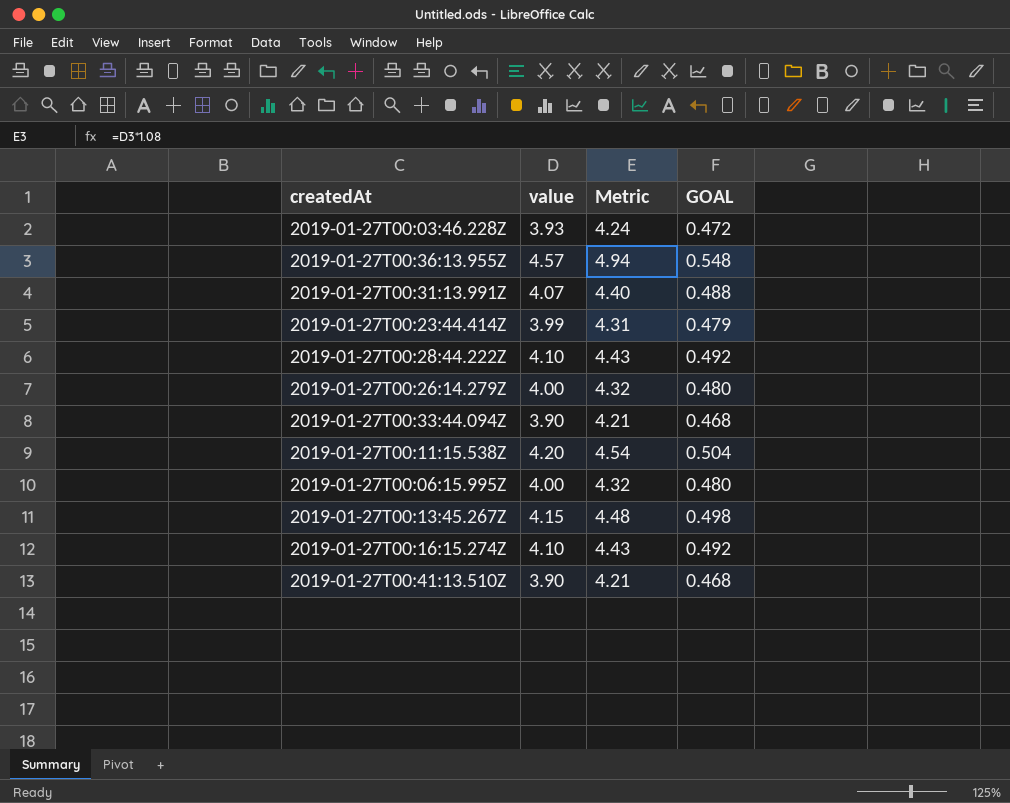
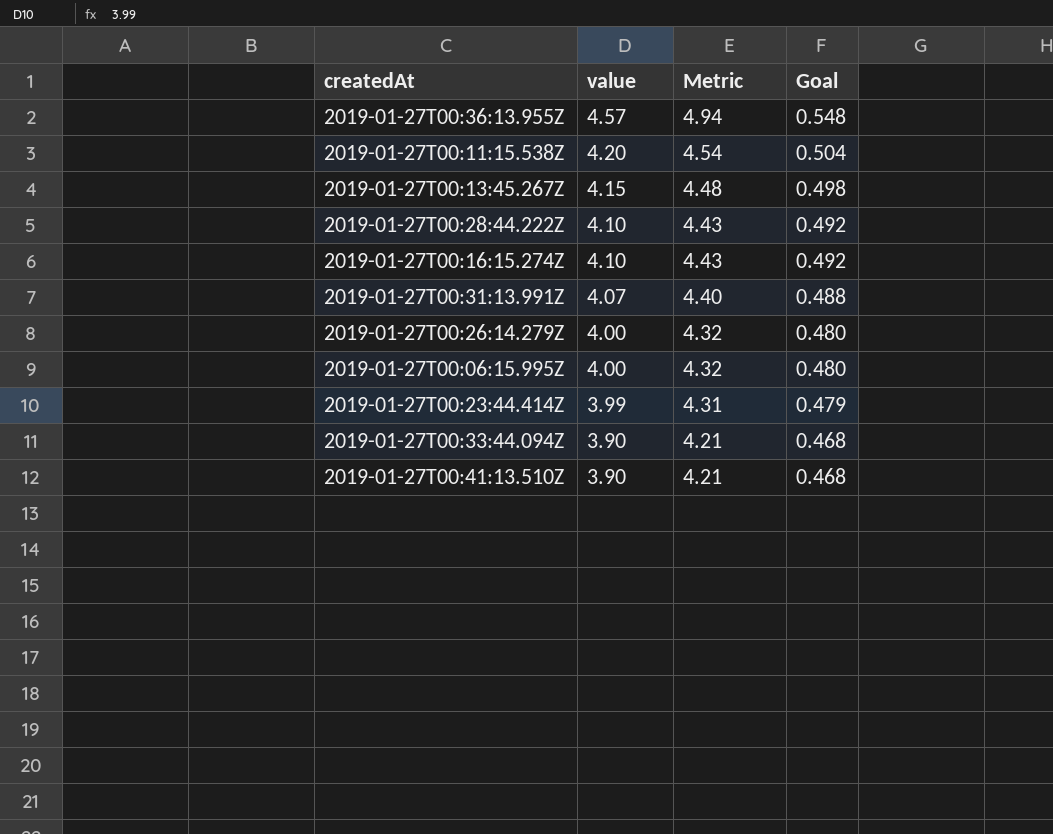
row order: none -> value descending
column name: GOAL -> Goal
row 2019-01-27T00:03:46.228Z: 3.93 | 4.24 | 0.472 -> none

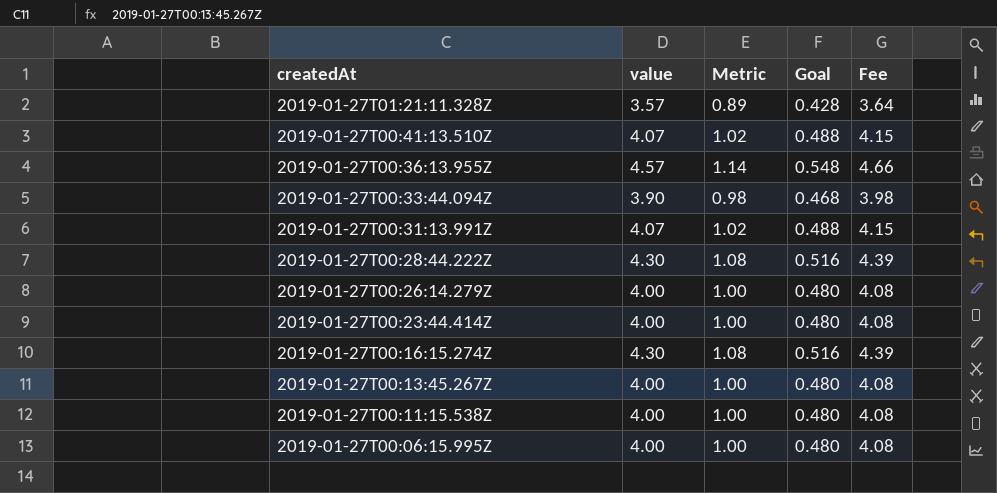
row order: value descending -> createdAt descending
column Metric | formula: [value] * 1.08 -> [value] * 0.25
column Fee | formula: none -> [value] * 1.02
row 2019-01-27T01:21:11.328Z: none -> 3.57 | 0.89 | 0.428 | 3.64
2019-01-27T00:41:13.510Z | value: 3.90 -> 4.07
2019-01-27T00:41:13.510Z | Goal: 0.468 -> 0.488
2019-01-27T00:28:44.222Z | value: 4.10 -> 4.30
2019-01-27T00:28:44.222Z | Goal: 0.492 -> 0.516
2019-01-27T00:23:44.414Z | value: 3.99 -> 4.00
2019-01-27T00:23:44.414Z | Goal: 0.479 -> 0.480
2019-01-27T00:16:15.274Z | value: 4.10 -> 4.30
2019-01-27T00:16:15.274Z | Goal: 0.492 -> 0.516
2019-01-27T00:13:45.267Z | value: 4.15 -> 4.00
2019-01-27T00:13:45.267Z | Goal: 0.498 -> 0.480
2019-01-27T00:11:15.538Z | value: 4.20 -> 4.00
2019-01-27T00:11:15.538Z | Goal: 0.504 -> 0.480

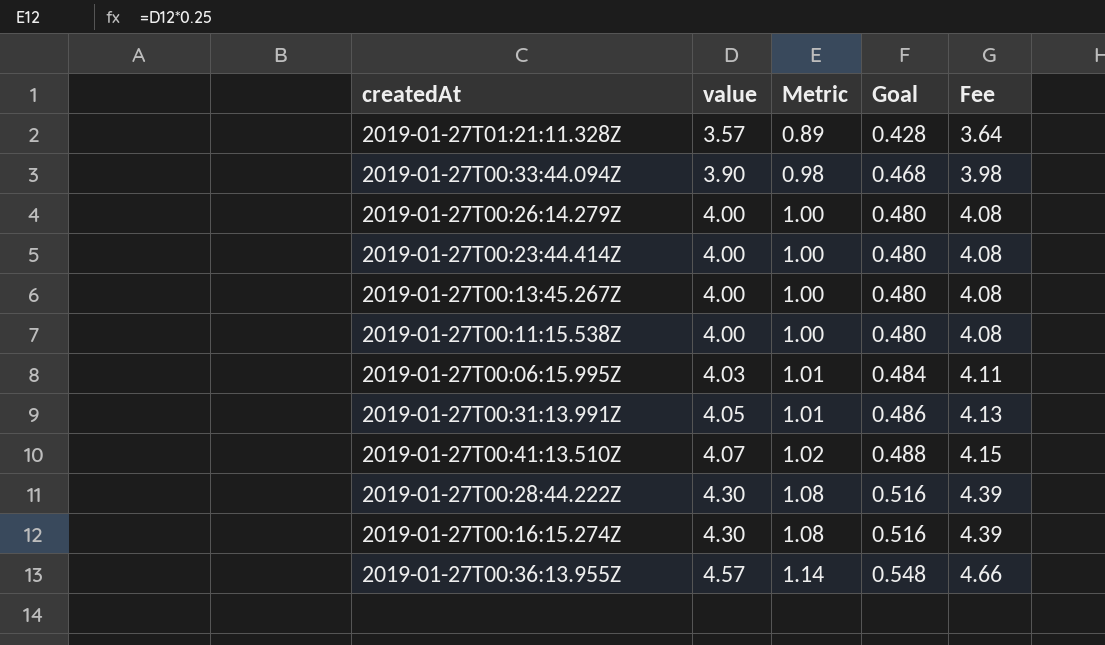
row order: createdAt descending -> value ascending
2019-01-27T00:06:15.995Z | value: 4.00 -> 4.03
2019-01-27T00:06:15.995Z | Metric: 1.00 -> 1.01
2019-01-27T00:06:15.995Z | Goal: 0.480 -> 0.484
2019-01-27T00:06:15.995Z | Fee: 4.08 -> 4.11
2019-01-27T00:31:13.991Z | value: 4.07 -> 4.05
2019-01-27T00:31:13.991Z | Metric: 1.02 -> 1.01
2019-01-27T00:31:13.991Z | Goal: 0.488 -> 0.486
2019-01-27T00:31:13.991Z | Fee: 4.15 -> 4.13

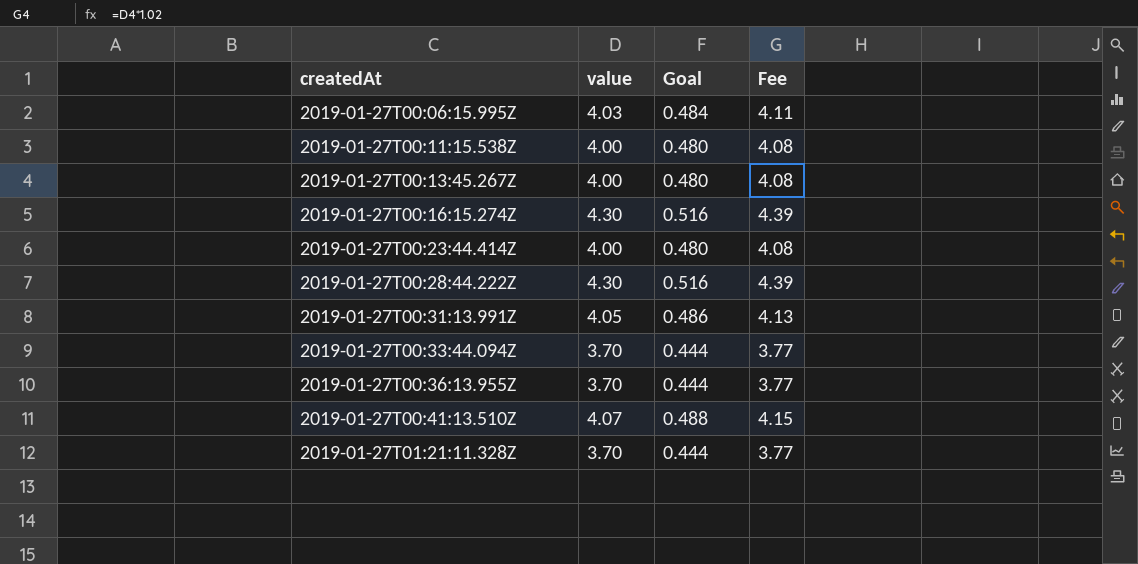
row order: value ascending -> createdAt ascending
column Metric | formula: [value] * 0.25 -> none
row 2019-01-27T00:26:14.279Z: 4.00 | 1.00 | 0.480 | 4.08 -> none
2019-01-27T00:33:44.094Z | value: 3.90 -> 3.70
2019-01-27T00:33:44.094Z | Goal: 0.468 -> 0.444
2019-01-27T00:33:44.094Z | Fee: 3.98 -> 3.77
2019-01-27T00:36:13.955Z | value: 4.57 -> 3.70
2019-01-27T00:36:13.955Z | Goal: 0.548 -> 0.444
2019-01-27T00:36:13.955Z | Fee: 4.66 -> 3.77
2019-01-27T01:21:11.328Z | value: 3.57 -> 3.70
2019-01-27T01:21:11.328Z | Goal: 0.428 -> 0.444
2019-01-27T01:21:11.328Z | Fee: 3.64 -> 3.77

